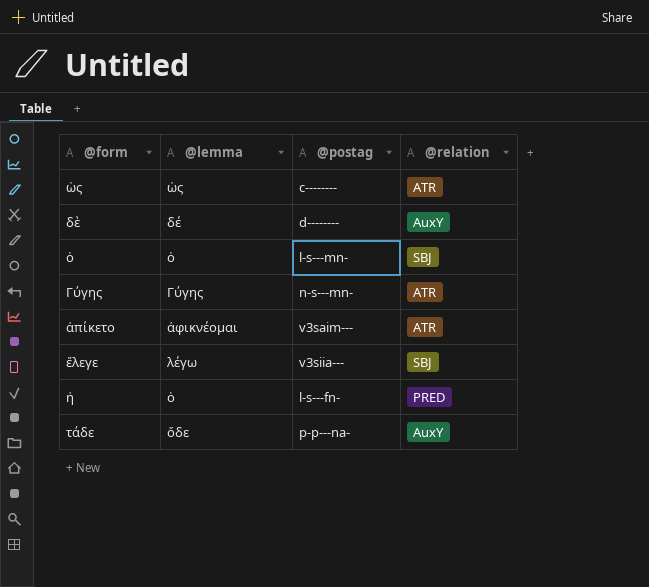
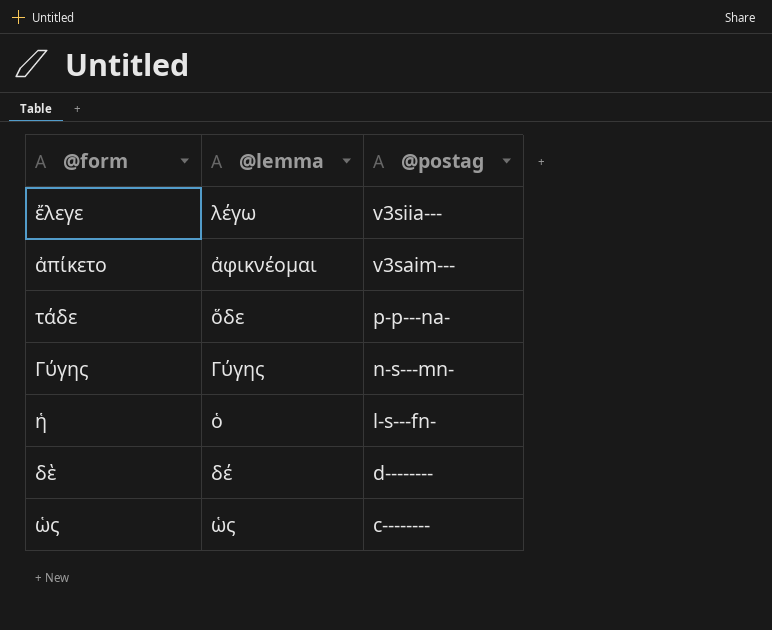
row order: none -> @postag descending
column @relation | position: 4 -> none
row ὁ: ὁ | l-s---mn- | SBJ -> none

